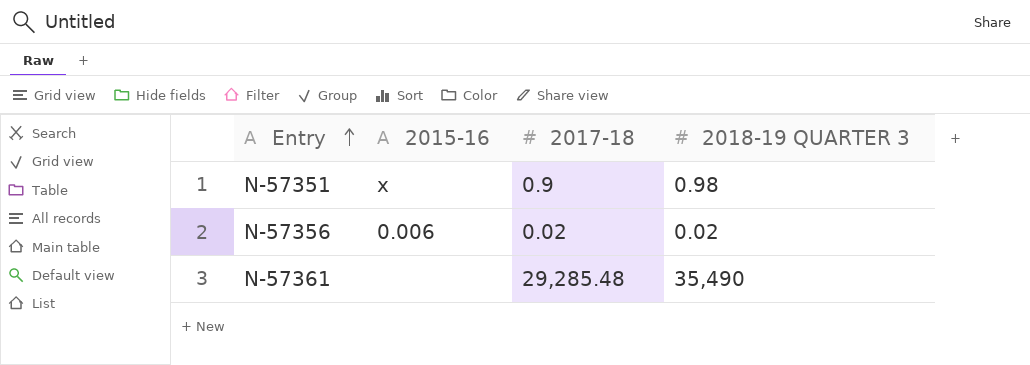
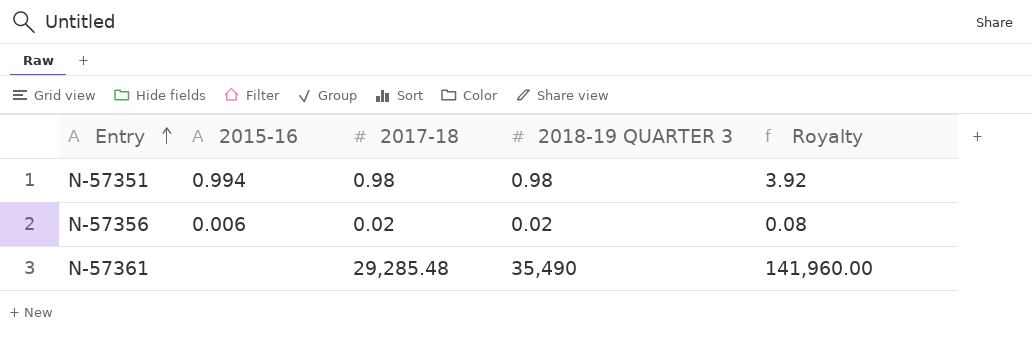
column Royalty | formula: none -> [2018-19 QUARTER 3] * 4
N-57351 | 2015-16: x -> 0.994
N-57351 | 2017-18: 0.9 -> 0.98

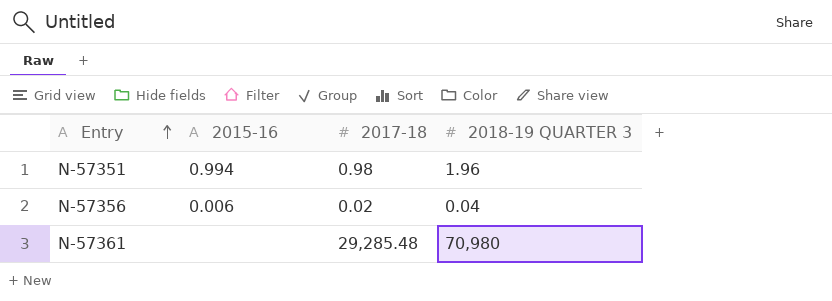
column Royalty | formula: [2018-19 QUARTER 3] * 4 -> none
N-57351 | 2018-19 QUARTER 3: 0.98 -> 1.96
N-57356 | 2018-19 QUARTER 3: 0.02 -> 0.04
N-57361 | 2018-19 QUARTER 3: 35,490 -> 70,980

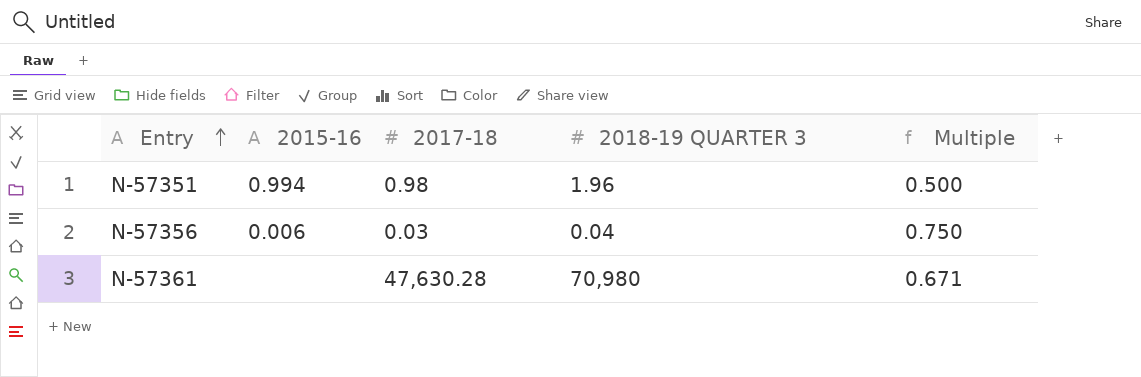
column Multiple | formula: none -> [2017-18] / [2018-19 QUARTER 3]
N-57356 | 2017-18: 0.02 -> 0.03
N-57361 | 2017-18: 29,285.48 -> 47,630.28

